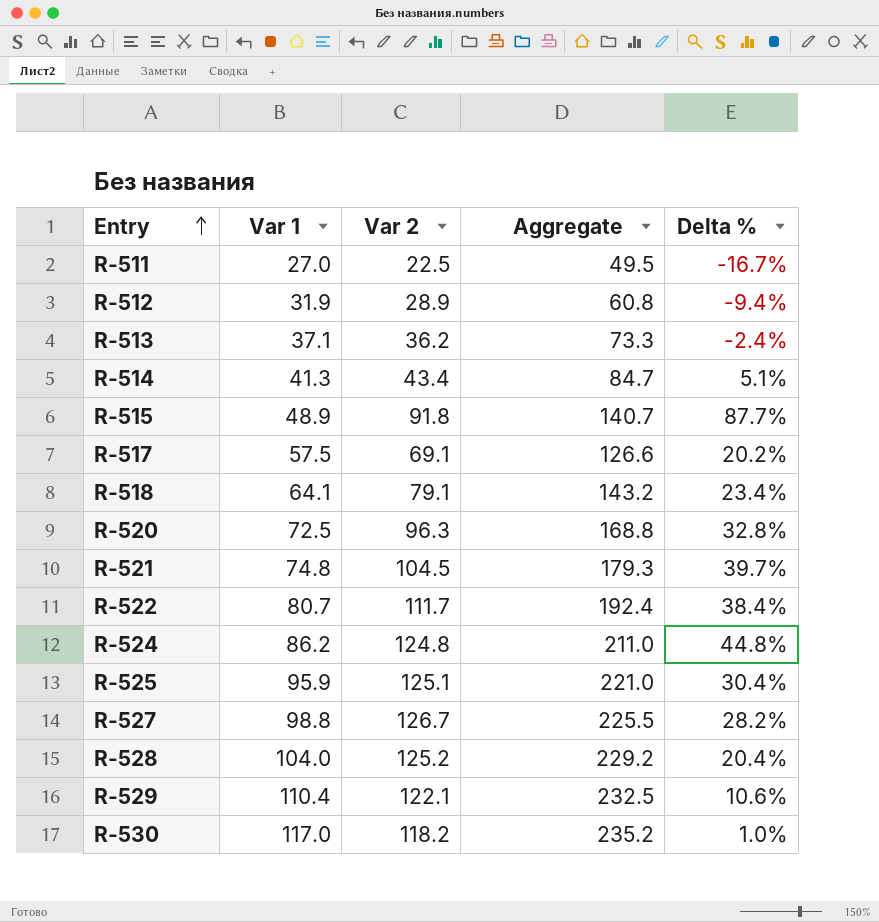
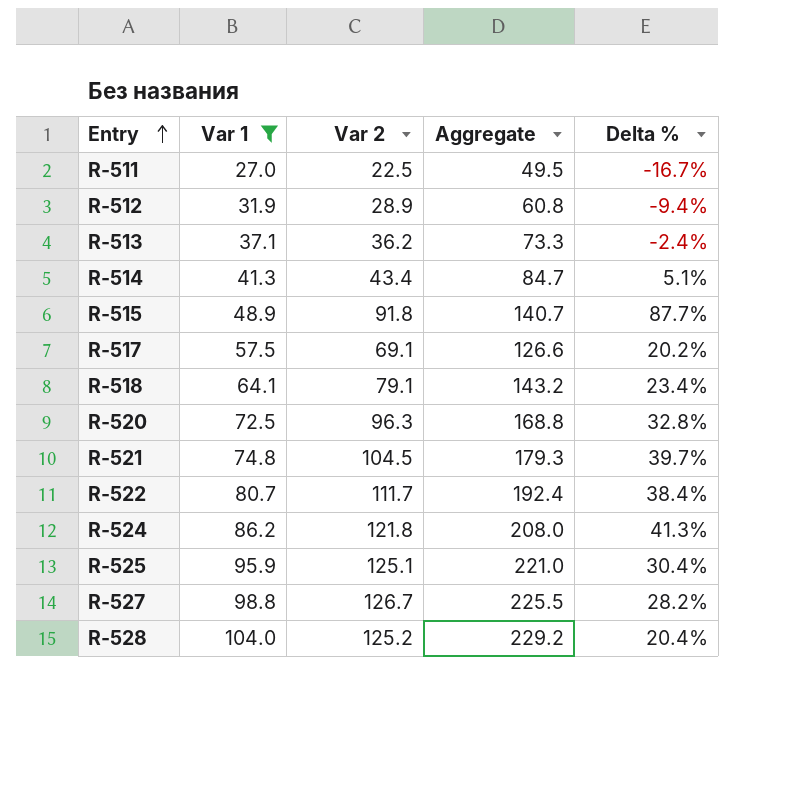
filter: none -> Var 1 <= 104.0
R-524 | Var 2: 124.8 -> 121.8
R-524 | Aggregate: 211.0 -> 208.0
R-524 | Delta %: 44.8% -> 41.3%

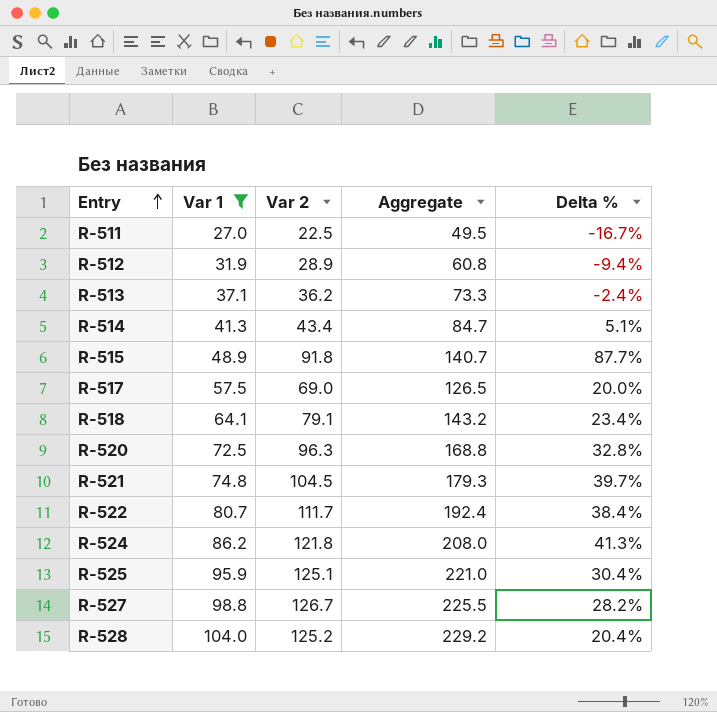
R-517 | Var 2: 69.1 -> 69.0
R-517 | Aggregate: 126.6 -> 126.5
R-517 | Delta %: 20.2% -> 20.0%

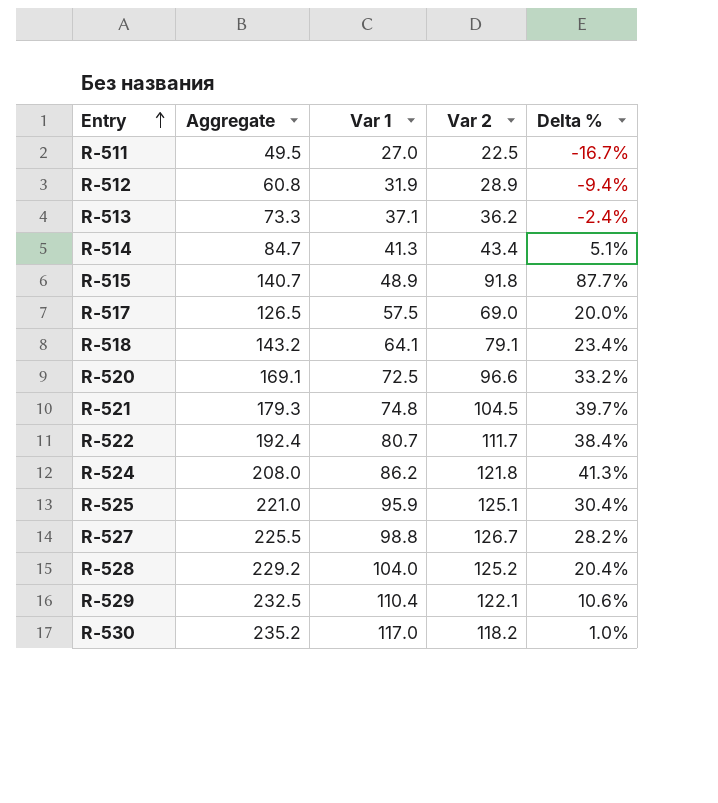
filter: Var 1 <= 104.0 -> none
column Aggregate | position: 4 -> 2
R-520 | Aggregate: 168.8 -> 169.1
R-520 | Var 2: 96.3 -> 96.6
R-520 | Delta %: 32.8% -> 33.2%

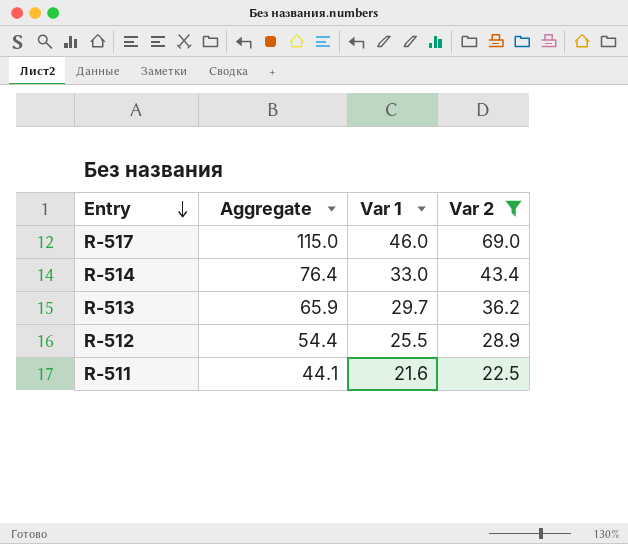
filter: none -> Var 2 <= 69.0
row order: Entry ascending -> Entry descending
column Delta % | formula: ([Var 2] - [Var 1]) / [Var 1] -> none
R-517 | Aggregate: 126.5 -> 115.0
R-517 | Var 1: 57.5 -> 46.0
R-514 | Aggregate: 84.7 -> 76.4
R-514 | Var 1: 41.3 -> 33.0
R-513 | Aggregate: 73.3 -> 65.9
R-513 | Var 1: 37.1 -> 29.7
R-512 | Aggregate: 60.8 -> 54.4
R-512 | Var 1: 31.9 -> 25.5
R-511 | Aggregate: 49.5 -> 44.1
R-511 | Var 1: 27.0 -> 21.6

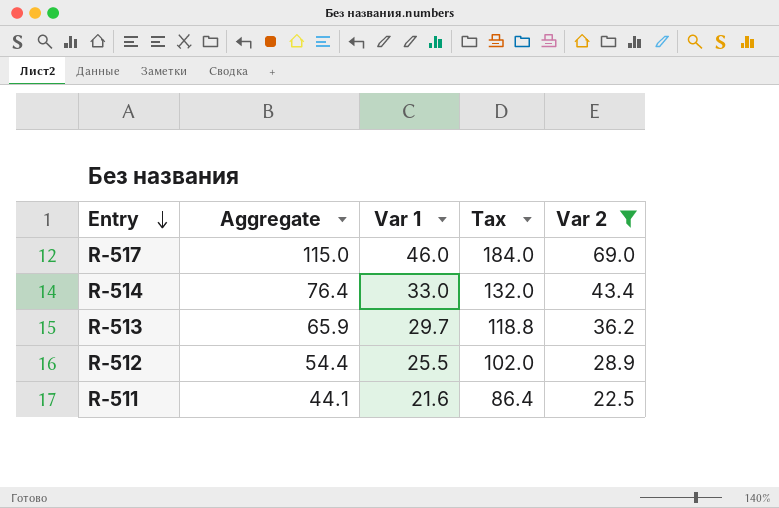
column Tax | formula: none -> [Var 1] * 4

